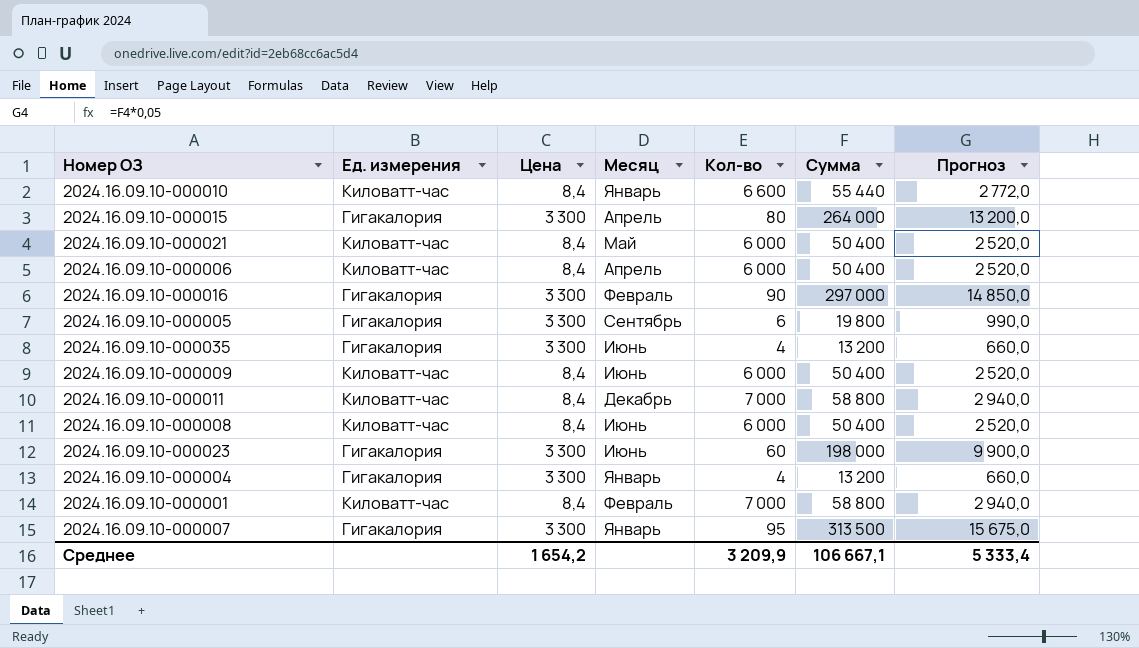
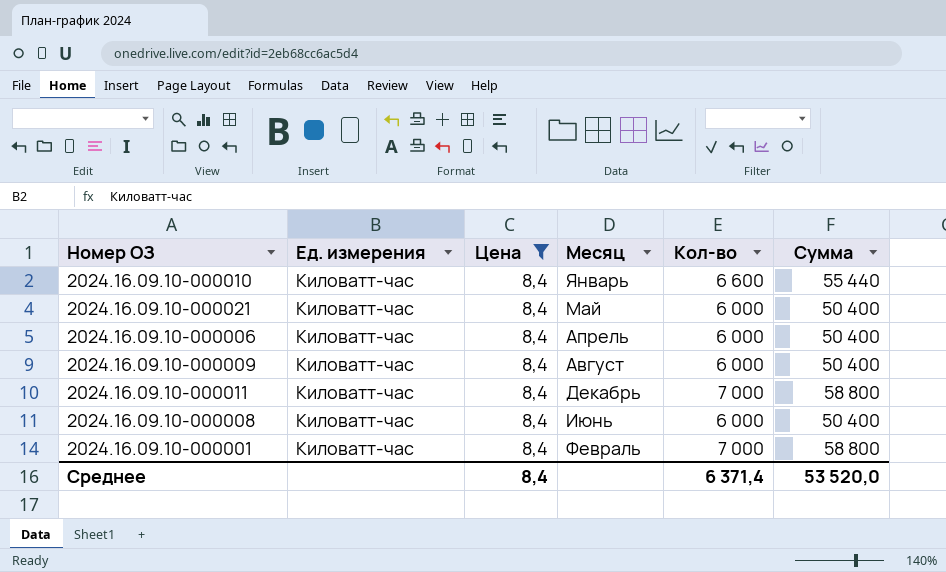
filter: none -> Цена = 8,4
column Прогноз | formula: [Сумма] * 0,05 -> none
2024.16.09.10-000009 | Месяц: Июнь -> Август
Среднее | Цена: 1 654,2 -> 8,4
Среднее | Кол-во: 3 209,9 -> 6 371,4
Среднее | Сумма: 106 667,1 -> 53 520,0

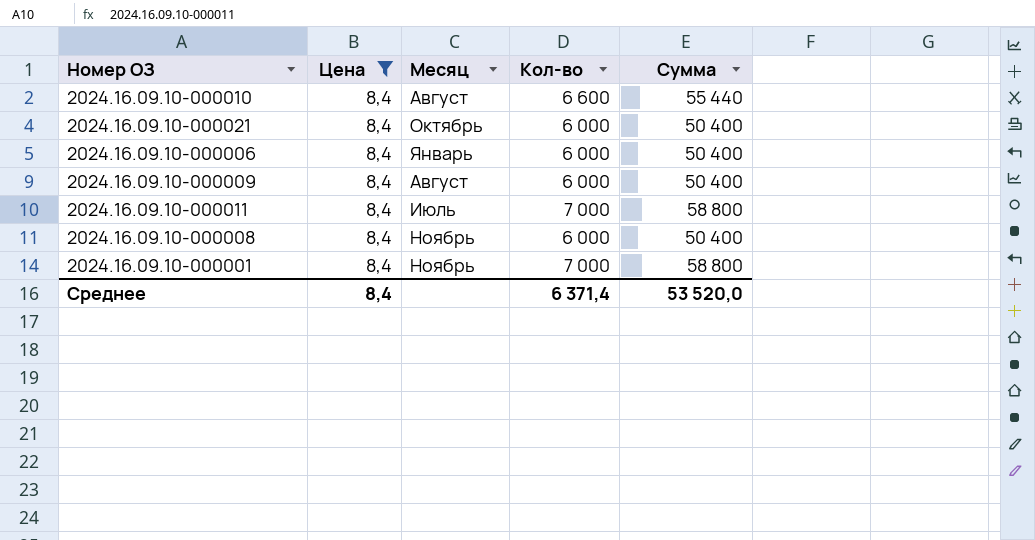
column Ед. измерения | position: 2 -> none
2024.16.09.10-000010 | Месяц: Январь -> Август
2024.16.09.10-000021 | Месяц: Май -> Октябрь
2024.16.09.10-000006 | Месяц: Апрель -> Январь
2024.16.09.10-000011 | Месяц: Декабрь -> Июль
2024.16.09.10-000008 | Месяц: Июнь -> Ноябрь
2024.16.09.10-000001 | Месяц: Февраль -> Ноябрь

